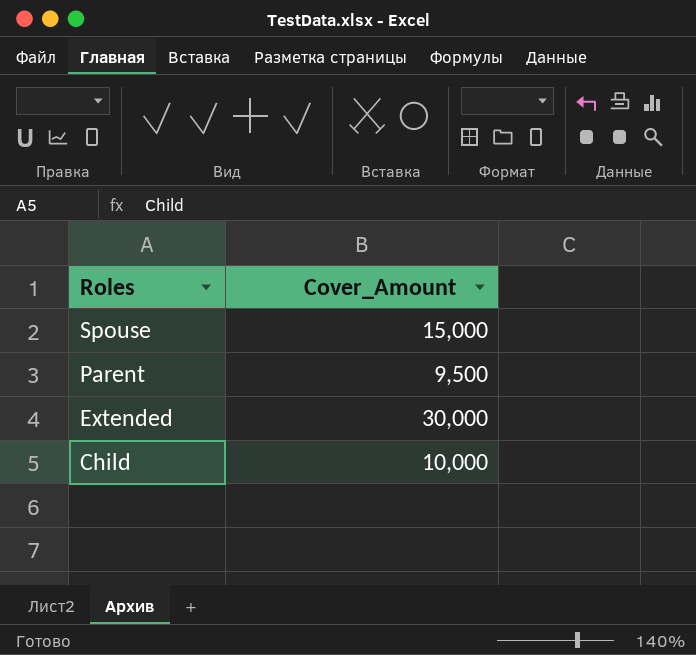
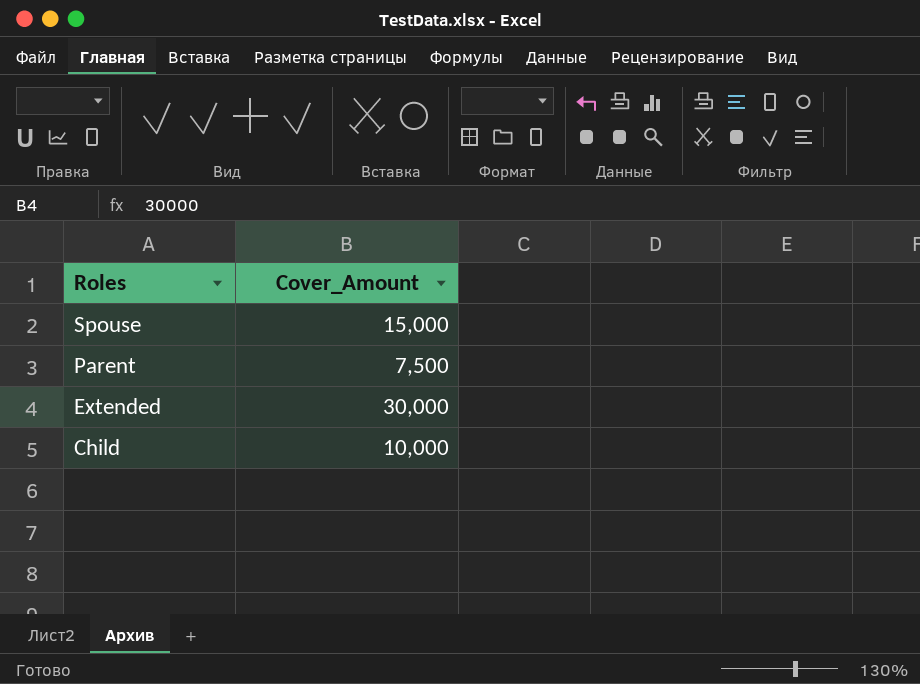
Parent | Cover_Amount: 9,500 -> 7,500

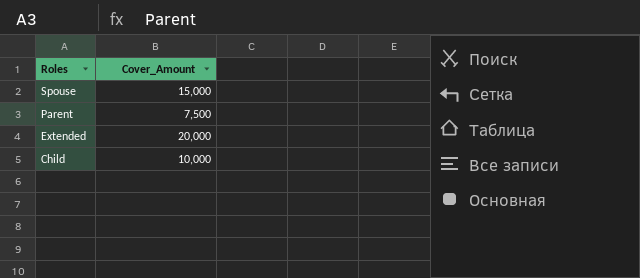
Extended | Cover_Amount: 30,000 -> 20,000

